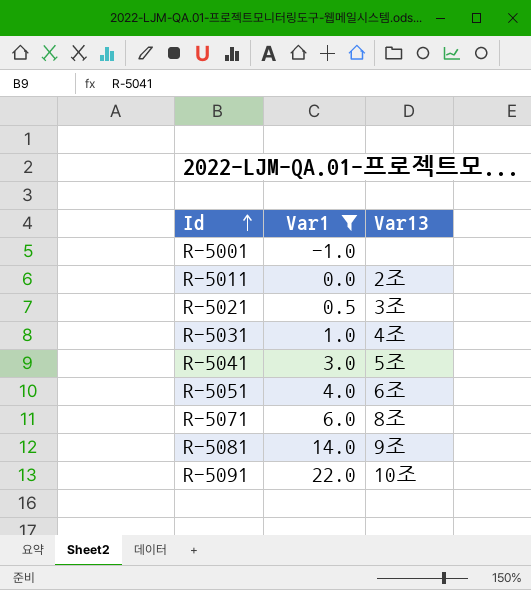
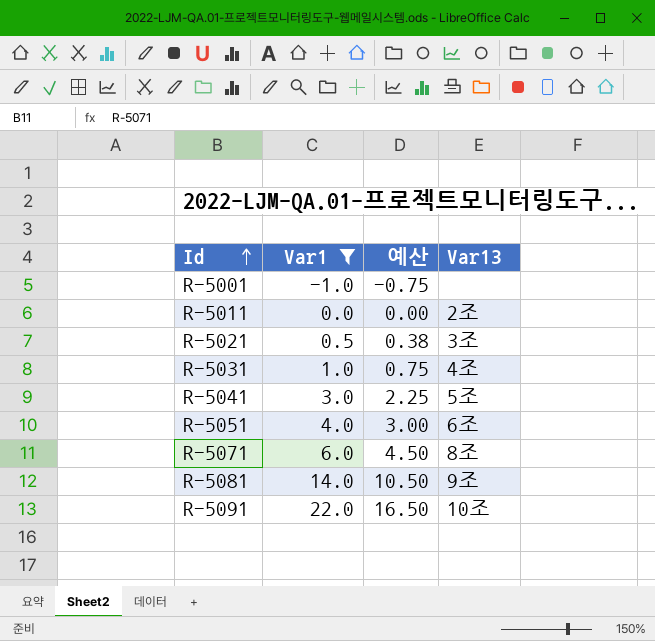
column 예산 | formula: none -> [Var1] * 0.75

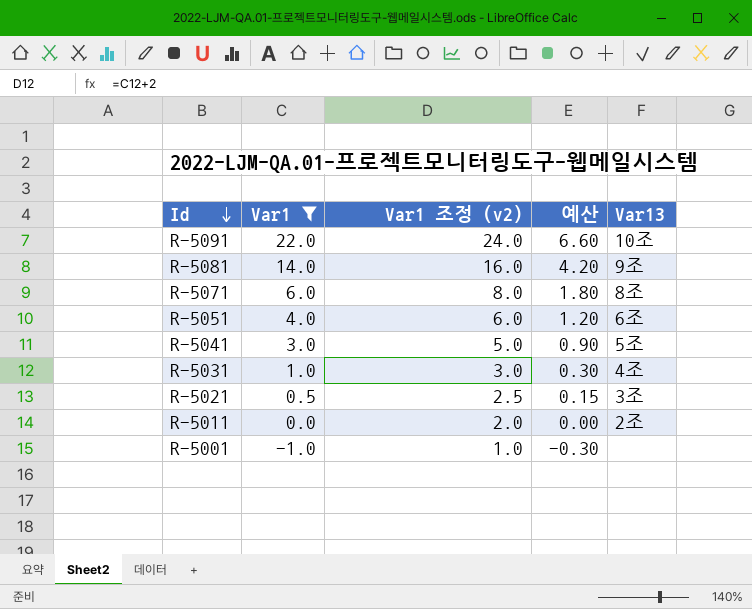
row order: Id ascending -> Id descending
column Var1 조정 (v2) | formula: none -> [Var1] + 2
column 예산 | formula: [Var1] * 0.75 -> [Var1] * 0.3

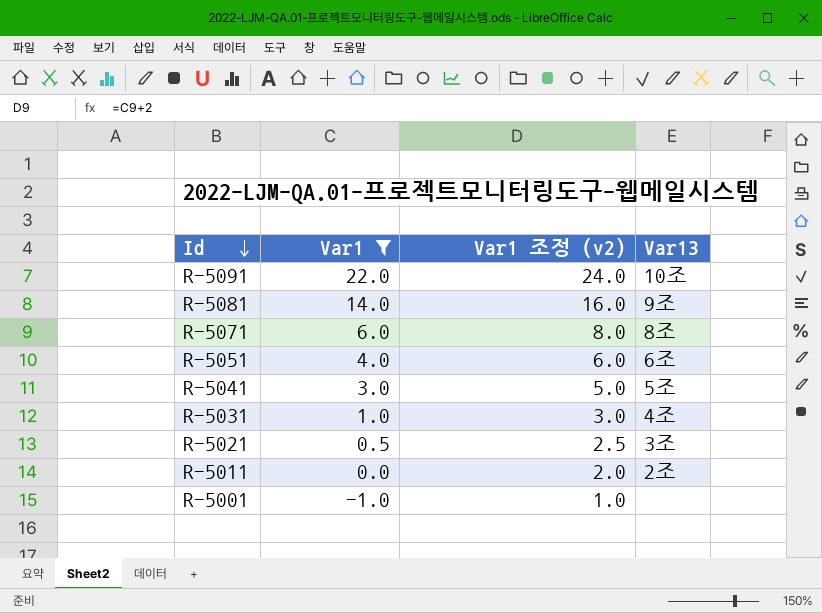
column 예산 | formula: [Var1] * 0.3 -> none

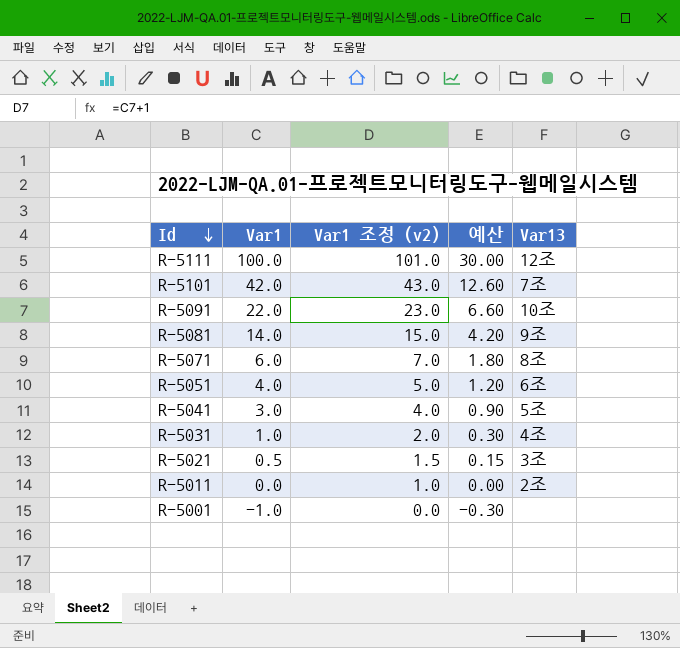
filter: Var1 <= 22.0 -> none
column Var1 조정 (v2) | formula: [Var1] + 2 -> [Var1] + 1
column 예산 | formula: none -> [Var1] * 0.3

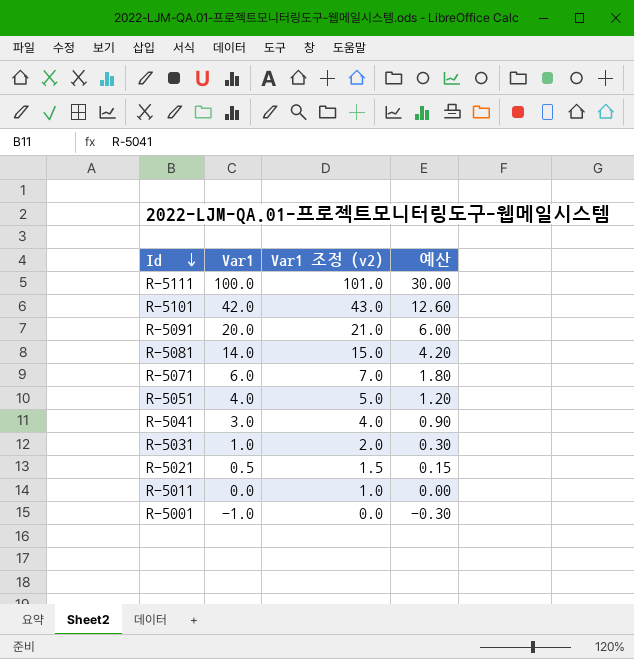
column Var13 | position: 5 -> none
R-5091 | Var1: 22.0 -> 20.0
R-5091 | Var1 조정 (v2): 23.0 -> 21.0
R-5091 | 예산: 6.60 -> 6.00

